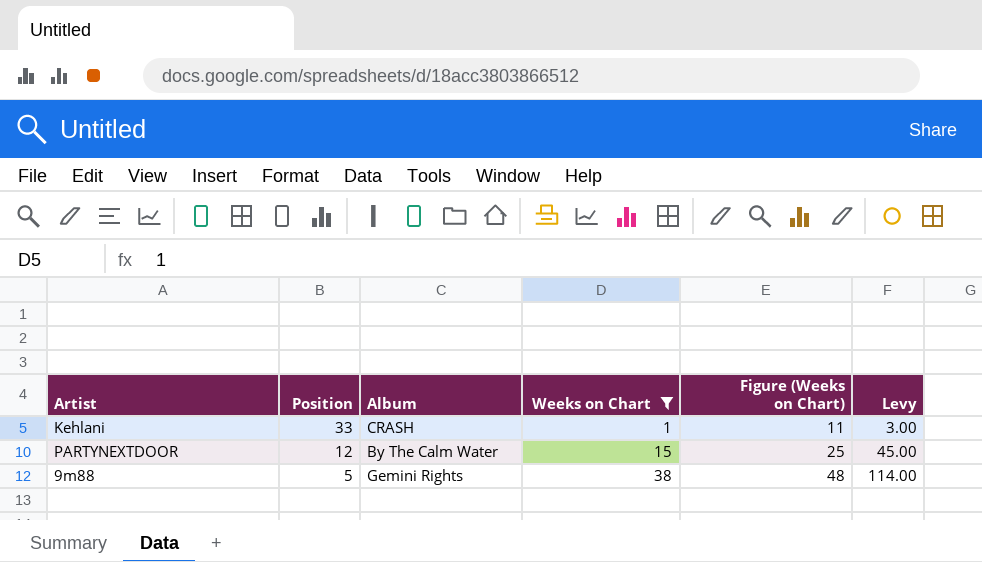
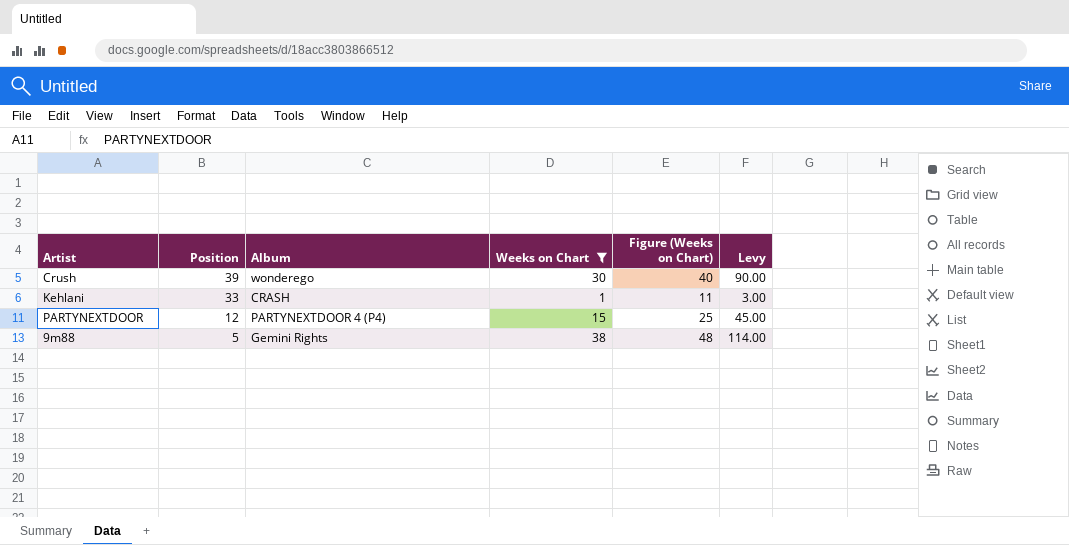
row Crush: none -> 39 | wonderego | 30 | 40 | 90.00
PARTYNEXTDOOR | Album: By The Calm Water -> PARTYNEXTDOOR 4 (P4)

